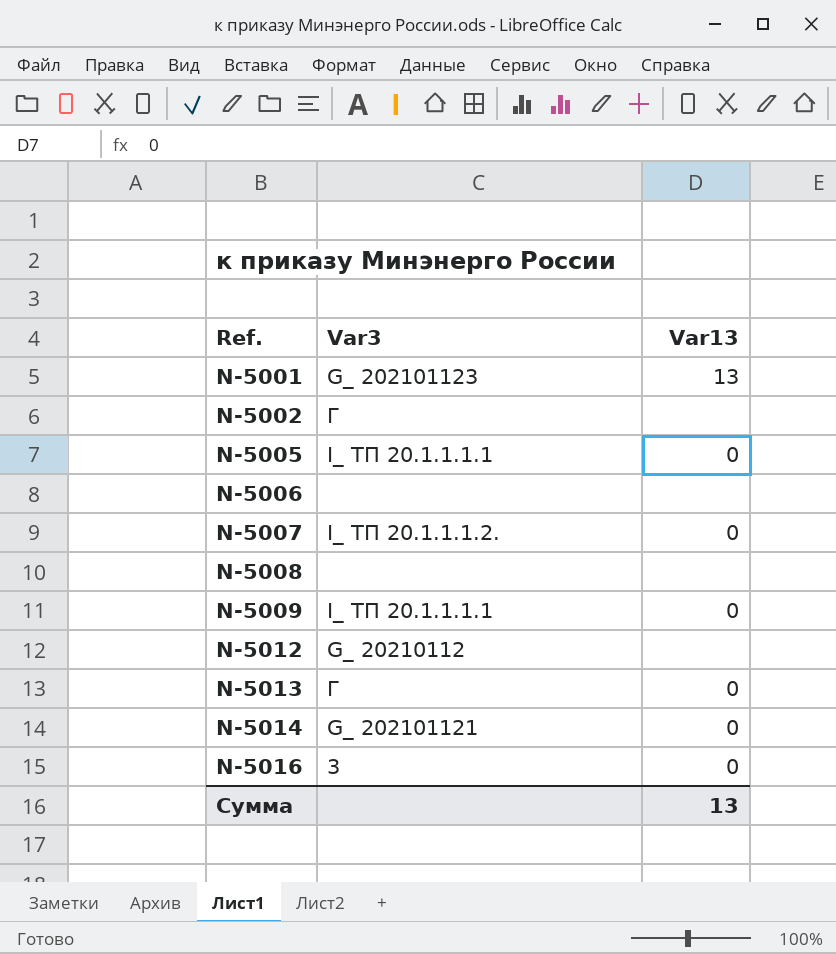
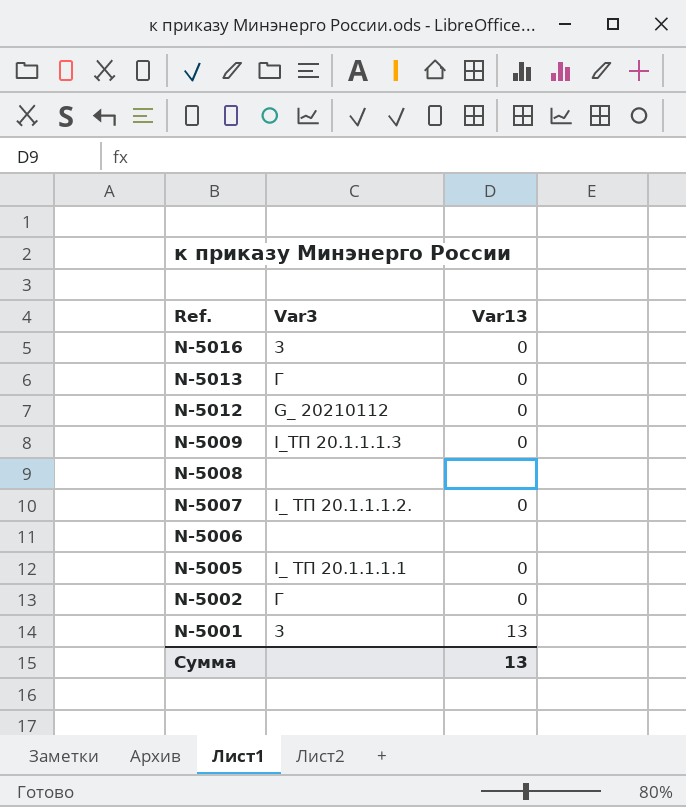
row order: Ref. ascending -> Ref. descending
row N-5014: G_ 202101121 | 0 -> none
N-5012 | Var13: none -> 0
N-5009 | Var3: I_ ТП 20.1.1.1.1 -> I_ТП 20.1.1.1.3
N-5002 | Var13: none -> 0
N-5001 | Var3: G_ 202101123 -> 3

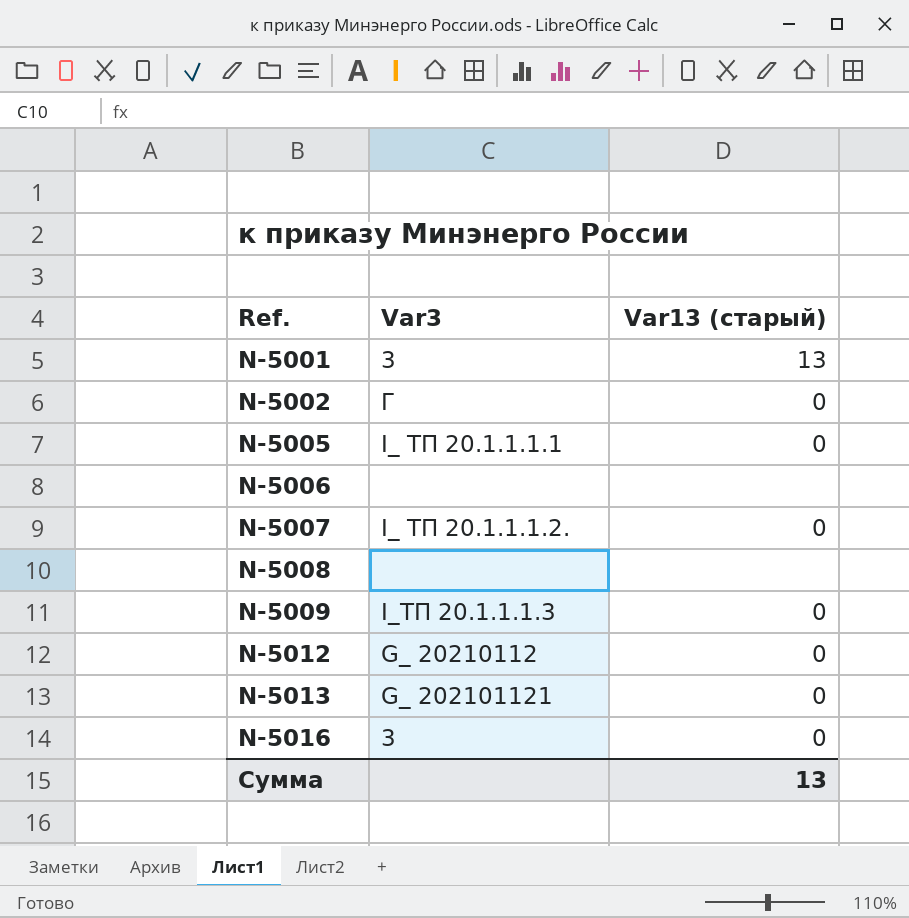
row order: Ref. descending -> Ref. ascending
column name: Var13 -> Var13 (старый)
N-5013 | Var3: Г -> G_ 202101121

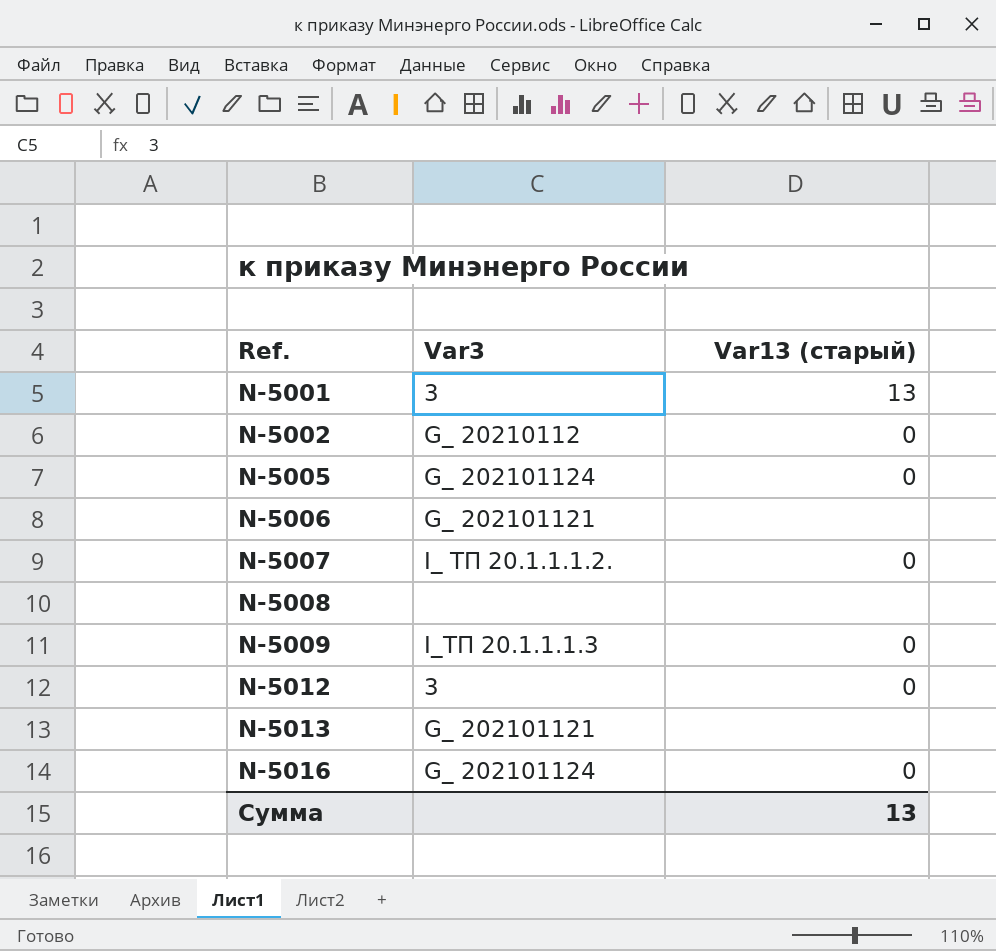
N-5002 | Var3: Г -> G_ 20210112
N-5005 | Var3: I_ ТП 20.1.1.1.1 -> G_ 202101124
N-5006 | Var3: none -> G_ 202101121
N-5012 | Var3: G_ 20210112 -> 3
N-5013 | Var13 (старый): 0 -> none
N-5016 | Var3: 3 -> G_ 202101124

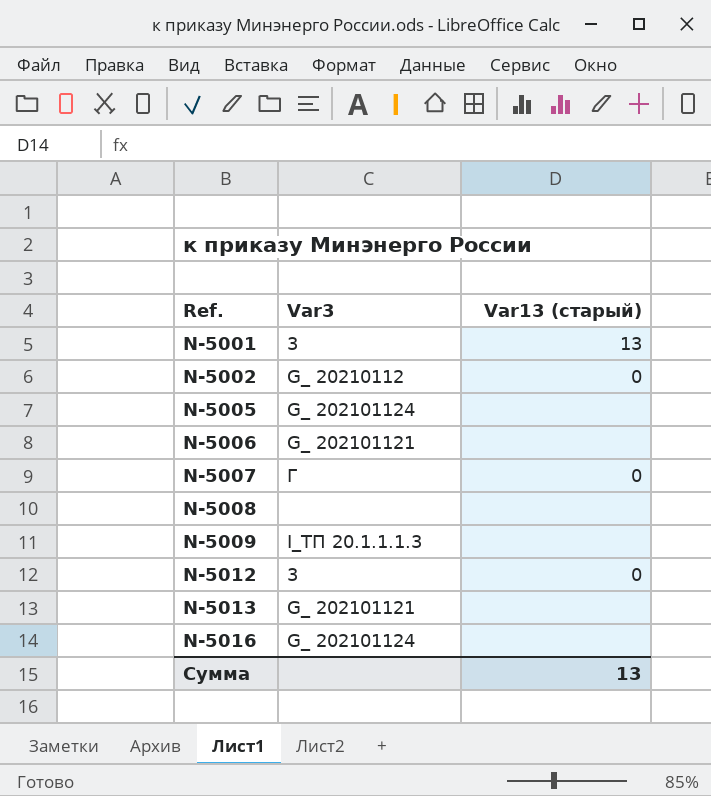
N-5005 | Var13 (старый): 0 -> none
N-5007 | Var3: I_ ТП 20.1.1.1.2. -> Г
N-5009 | Var13 (старый): 0 -> none
N-5016 | Var13 (старый): 0 -> none

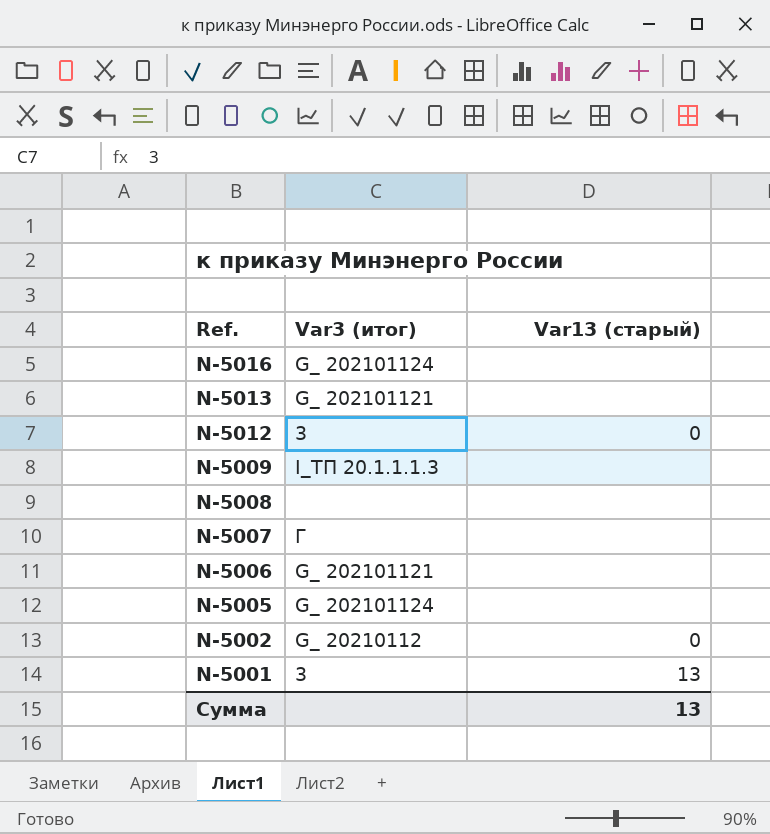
row order: Ref. ascending -> Ref. descending
column name: Var3 -> Var3 (итог)
N-5007 | Var13 (старый): 0 -> none

